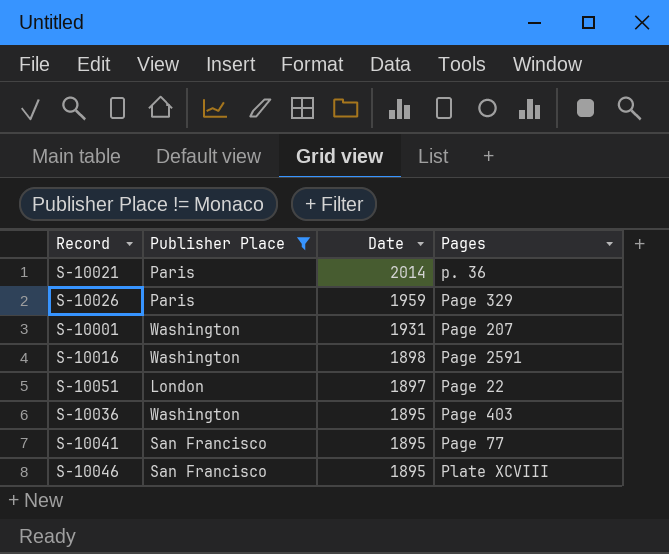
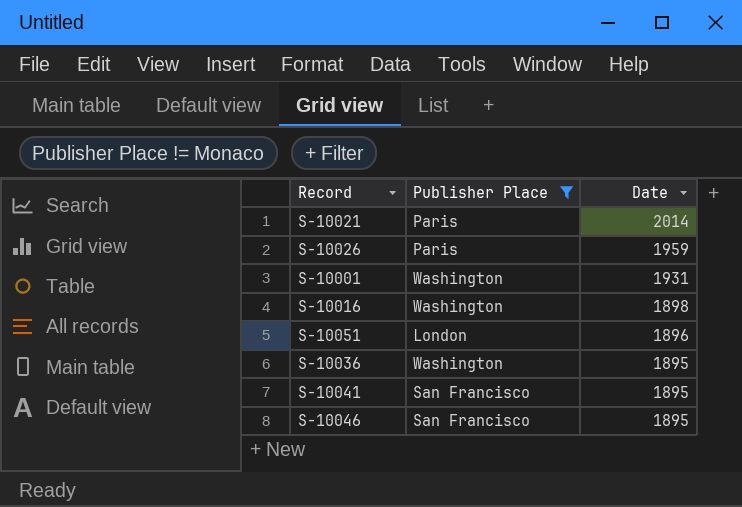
column Pages | position: 4 -> none
S-10051 | Date: 1897 -> 1896

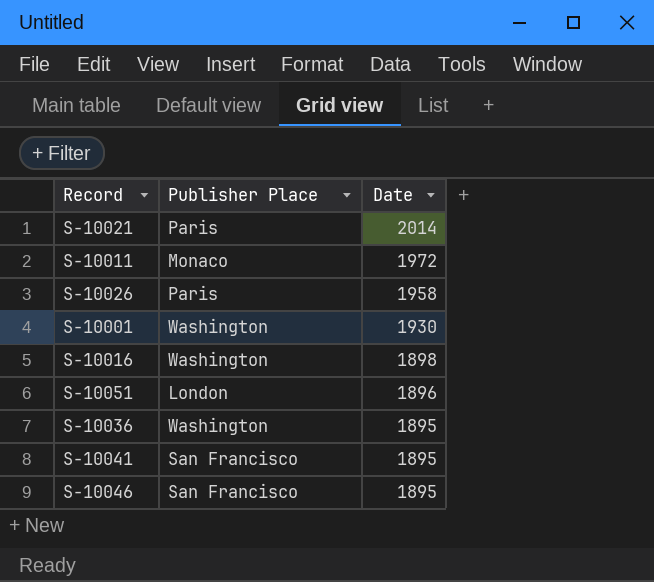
filter: Publisher Place != Monaco -> none
S-10026 | Date: 1959 -> 1958
S-10001 | Date: 1931 -> 1930

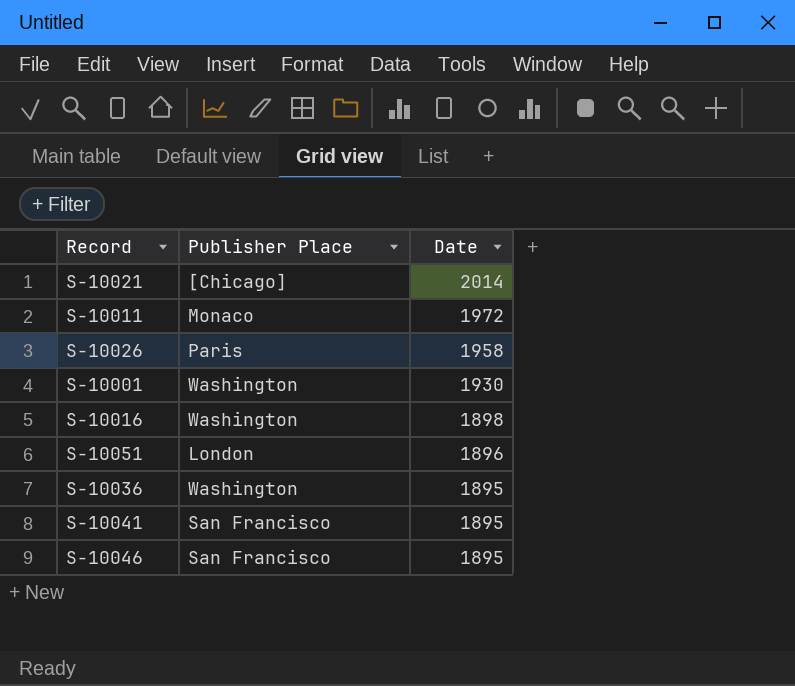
S-10021 | Publisher Place: Paris -> [Chicago]

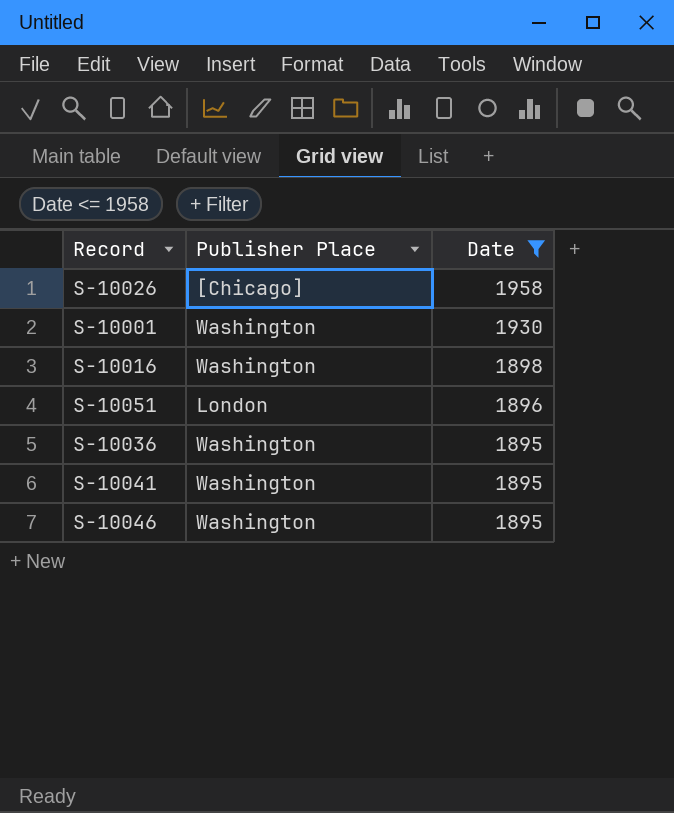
filter: none -> Date <= 1958
S-10026 | Publisher Place: Paris -> [Chicago]
S-10041 | Publisher Place: San Francisco -> Washington
S-10046 | Publisher Place: San Francisco -> Washington

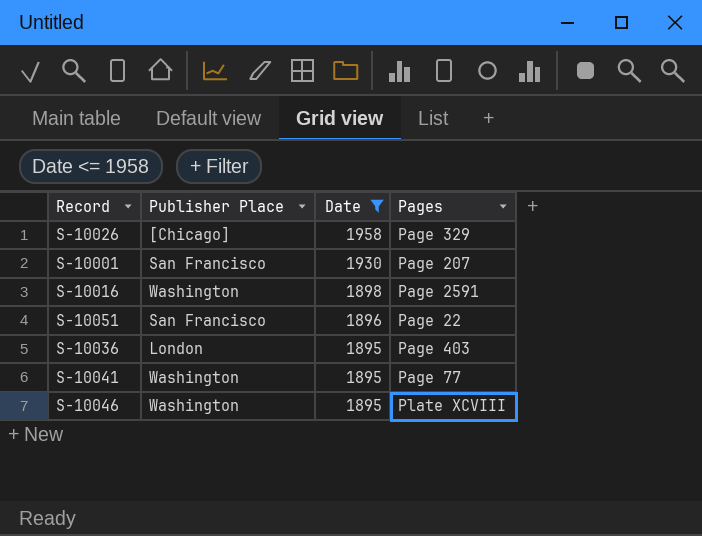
column Pages | position: none -> 4
S-10001 | Publisher Place: Washington -> San Francisco
S-10051 | Publisher Place: London -> San Francisco
S-10036 | Publisher Place: Washington -> London

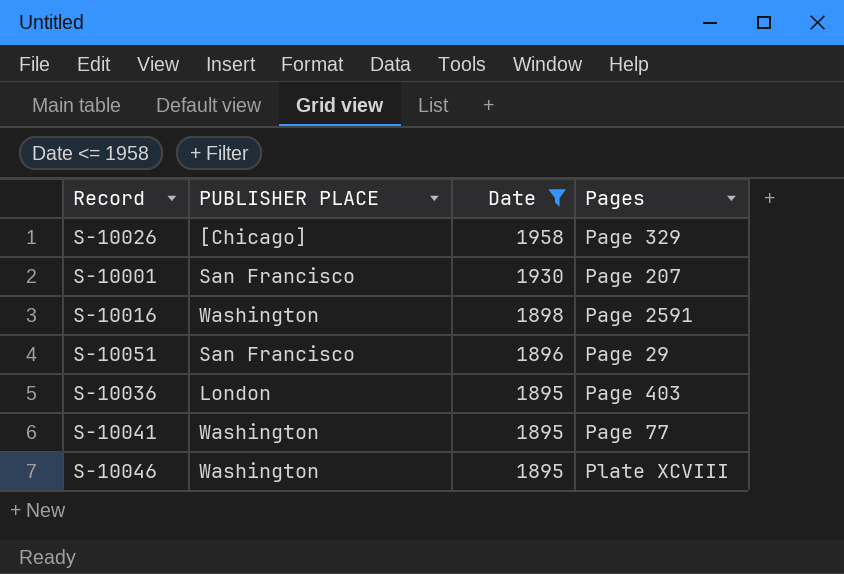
column name: Publisher Place -> PUBLISHER PLACE
S-10051 | Pages: Page 22 -> Page 29

